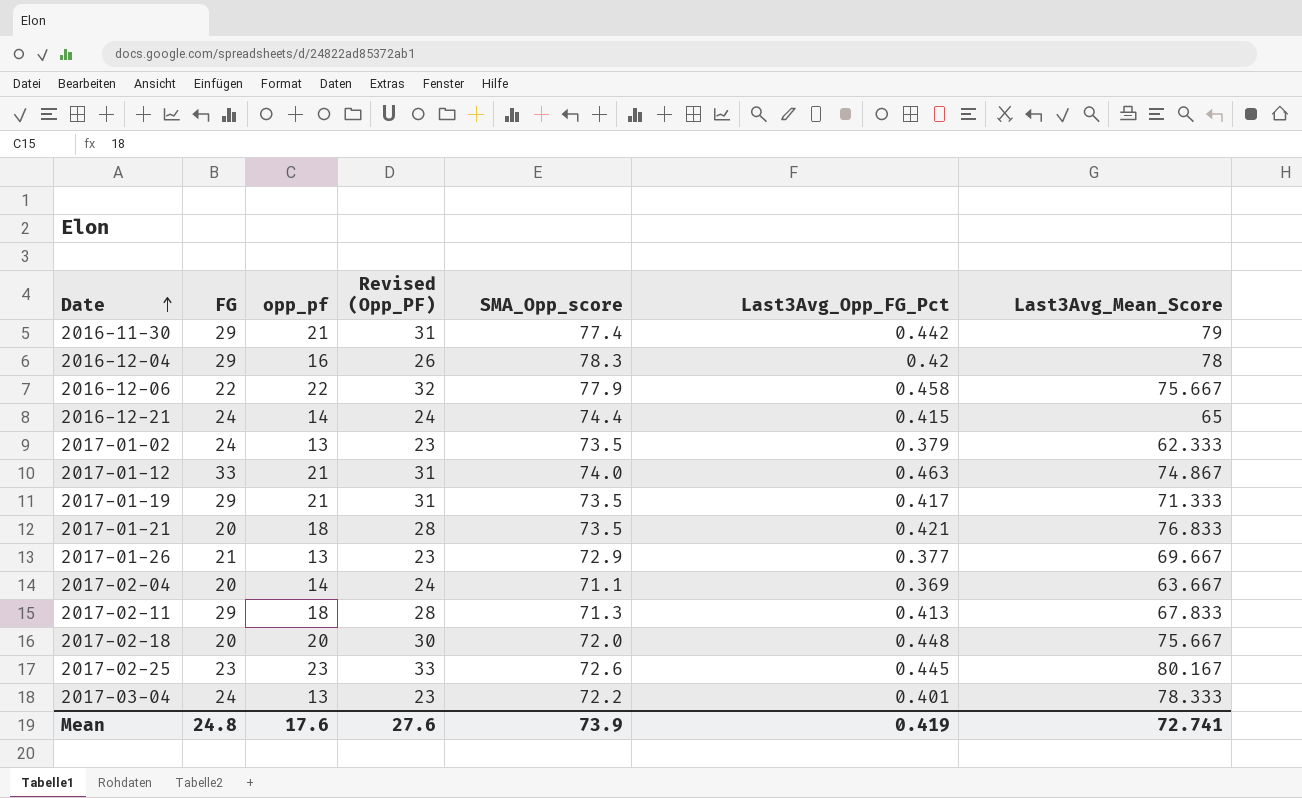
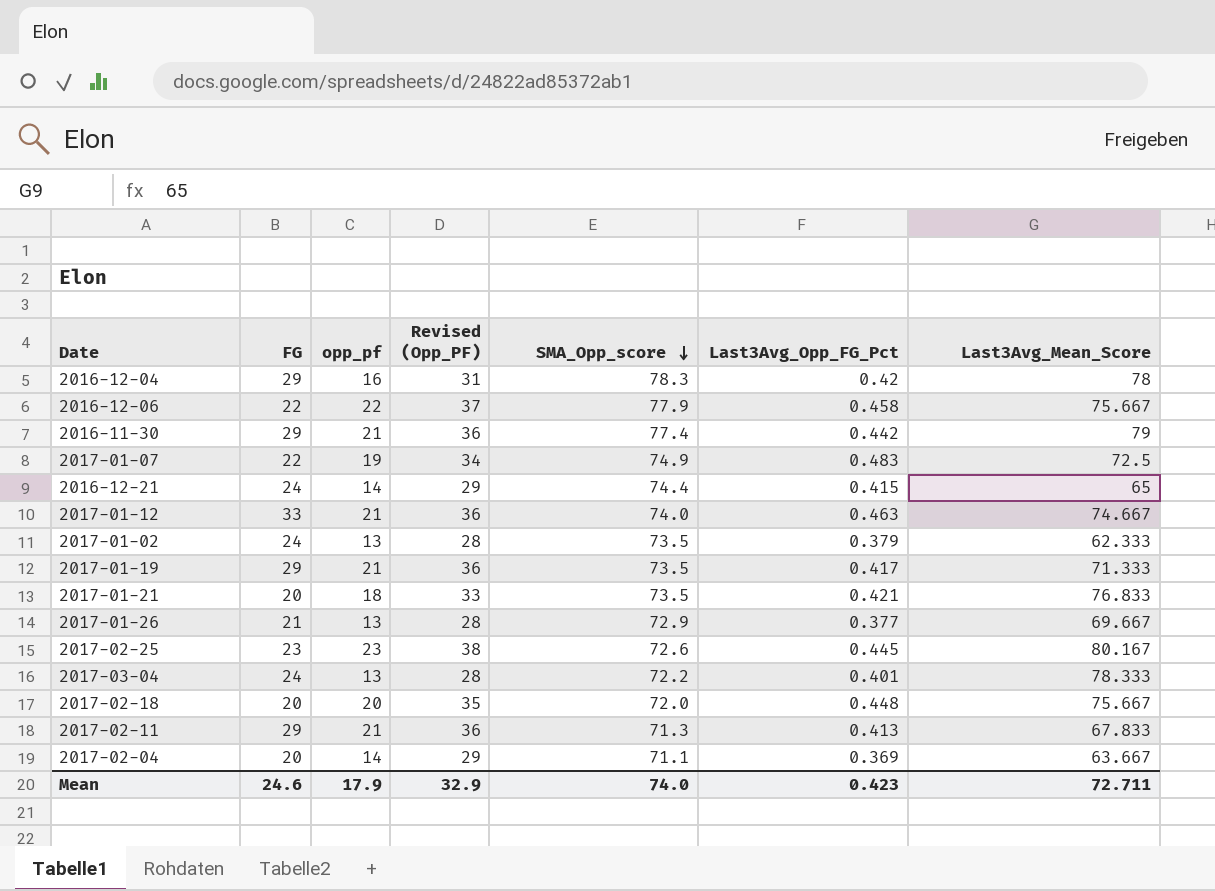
row order: Date ascending -> SMA_Opp_score descending
column Revised (Opp_PF) | formula: [opp_pf] + 10 -> [opp_pf] + 15
row 2017-01-07: none -> 22 | 19 | 34 | 74.9 | 0.483 | 72.5
2017-01-12 | Last3Avg_Mean_Score: 74.867 -> 74.667
2017-02-11 | opp_pf: 18 -> 21
Mean | FG: 24.8 -> 24.6
Mean | opp_pf: 17.6 -> 17.9
Mean | Revised (Opp_PF): 27.6 -> 32.9
Mean | SMA_Opp_score: 73.9 -> 74.0
Mean | Last3Avg_Opp_FG_Pct: 0.419 -> 0.423
Mean | Last3Avg_Mean_Score: 72.741 -> 72.711

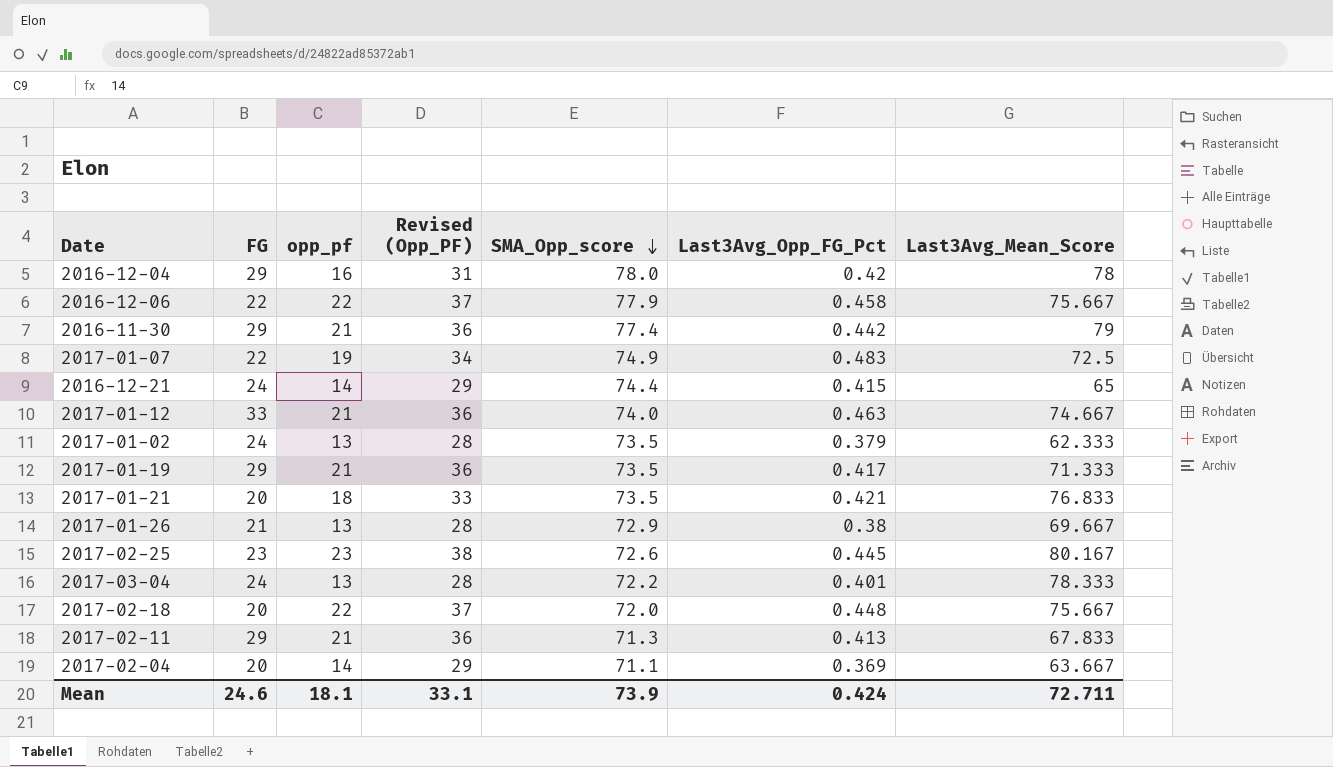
2016-12-04 | SMA_Opp_score: 78.3 -> 78.0
2017-01-26 | Last3Avg_Opp_FG_Pct: 0.377 -> 0.38
2017-02-18 | opp_pf: 20 -> 22
2017-02-18 | Revised (Opp_PF): 35 -> 37
Mean | opp_pf: 17.9 -> 18.1
Mean | Revised (Opp_PF): 32.9 -> 33.1
Mean | SMA_Opp_score: 74.0 -> 73.9
Mean | Last3Avg_Opp_FG_Pct: 0.423 -> 0.424

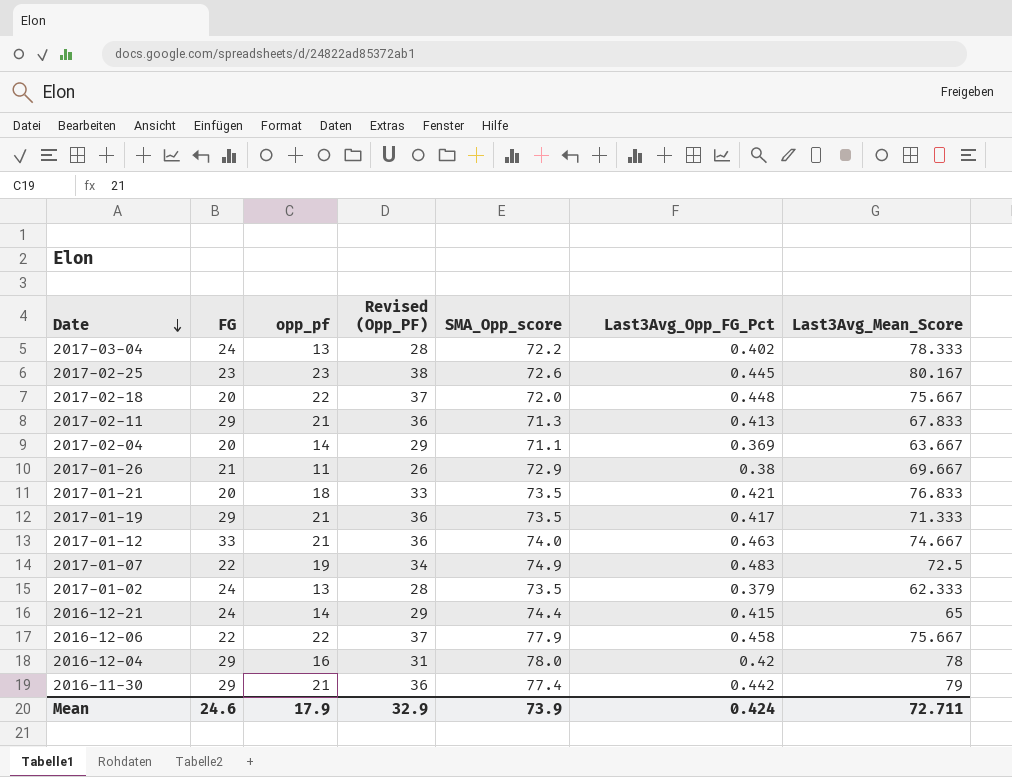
row order: SMA_Opp_score descending -> Date descending
2017-03-04 | Last3Avg_Opp_FG_Pct: 0.401 -> 0.402
2017-01-26 | opp_pf: 13 -> 11
2017-01-26 | Revised (Opp_PF): 28 -> 26
Mean | opp_pf: 18.1 -> 17.9
Mean | Revised (Opp_PF): 33.1 -> 32.9

